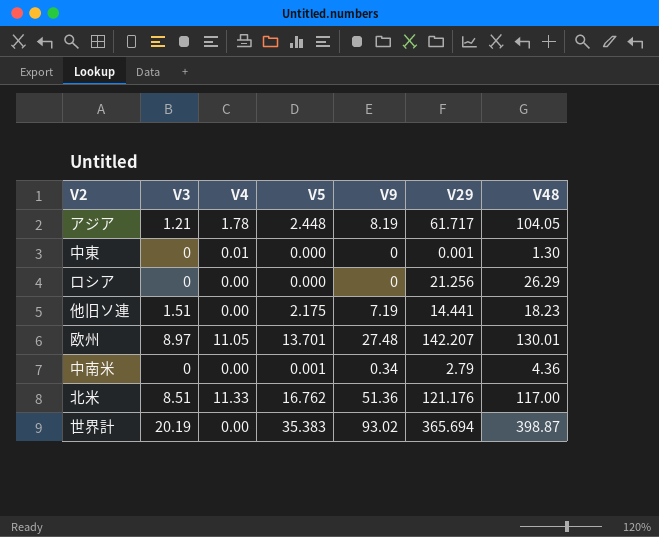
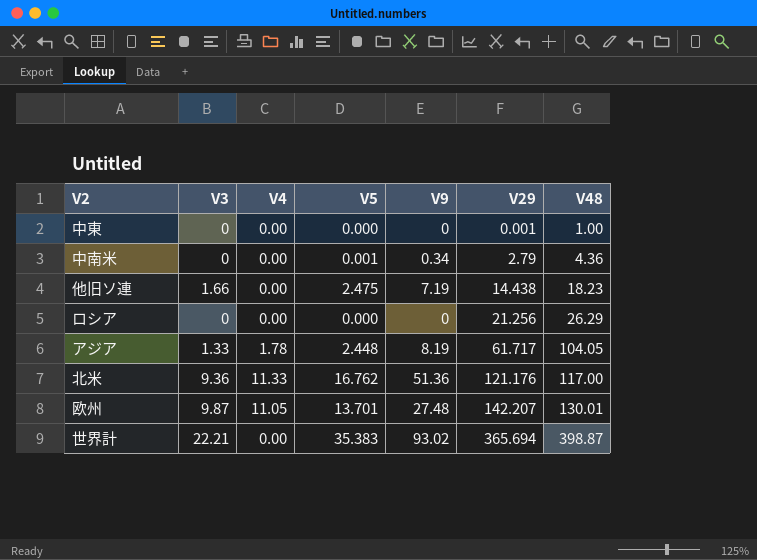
row order: none -> V29 ascending
中東 | V4: 0.01 -> 0.00
中東 | V48: 1.30 -> 1.00
他旧ソ連 | V3: 1.51 -> 1.66
他旧ソ連 | V5: 2.175 -> 2.475
他旧ソ連 | V29: 14.441 -> 14.438
アジア | V3: 1.21 -> 1.33
北米 | V3: 8.51 -> 9.36
欧州 | V3: 8.97 -> 9.87
世界計 | V3: 20.19 -> 22.21

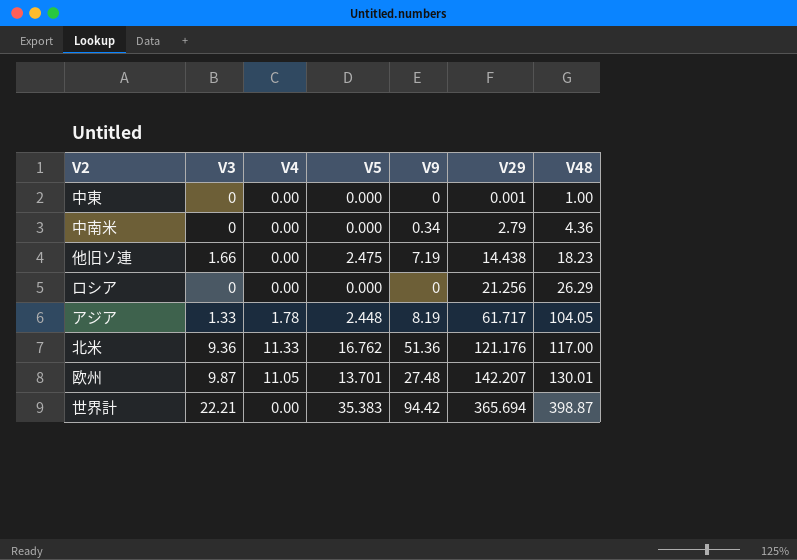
中南米 | V5: 0.001 -> 0.000
世界計 | V9: 93.02 -> 94.42

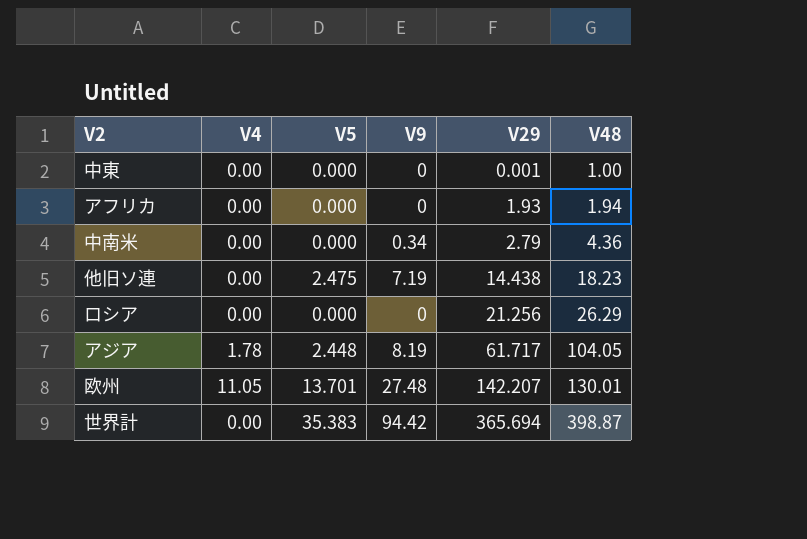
column V3 | position: 2 -> none
row 北米: 9.36 | 11.33 | 16.762 | 51.36 | 121.176 | 117.00 -> none
row アフリカ: none -> 0.00 | 0.000 | 0 | 1.93 | 1.94

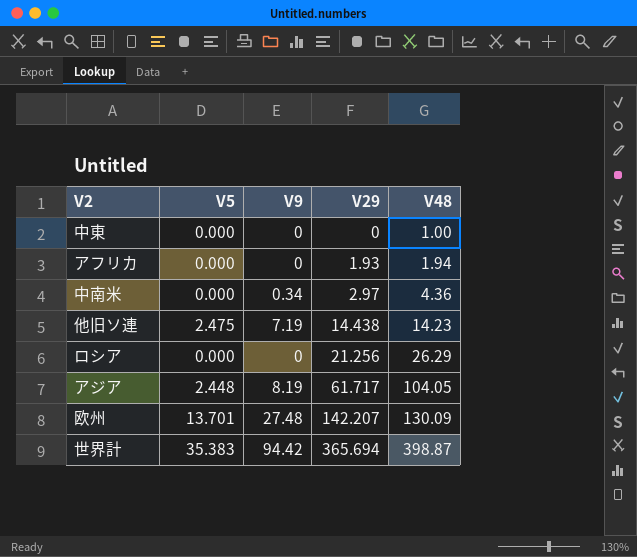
column V4 | position: 2 -> none
中東 | V29: 0.001 -> 0
中南米 | V29: 2.79 -> 2.97
他旧ソ連 | V48: 18.23 -> 14.23
欧州 | V48: 130.01 -> 130.09

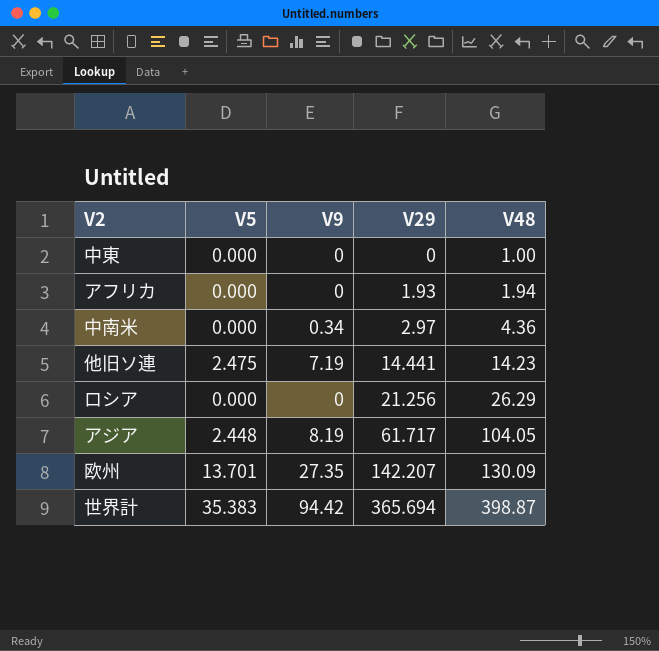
他旧ソ連 | V29: 14.438 -> 14.441
欧州 | V9: 27.48 -> 27.35

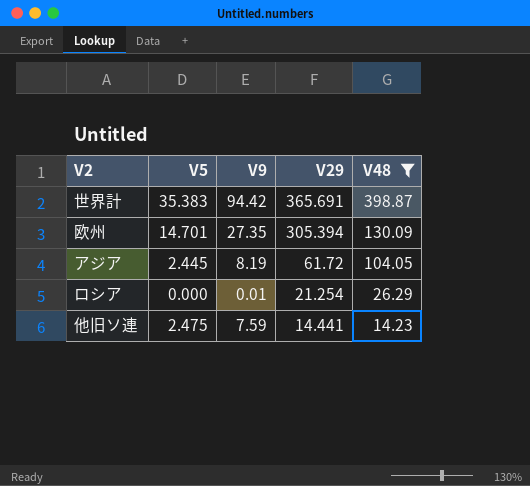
filter: none -> V48 >= 14.23
row order: V29 ascending -> V29 descending
世界計 | V29: 365.694 -> 365.691
欧州 | V5: 13.701 -> 14.701
欧州 | V29: 142.207 -> 305.394
アジア | V5: 2.448 -> 2.445
アジア | V29: 61.717 -> 61.72
ロシア | V9: 0 -> 0.01
ロシア | V29: 21.256 -> 21.254
他旧ソ連 | V9: 7.19 -> 7.59

